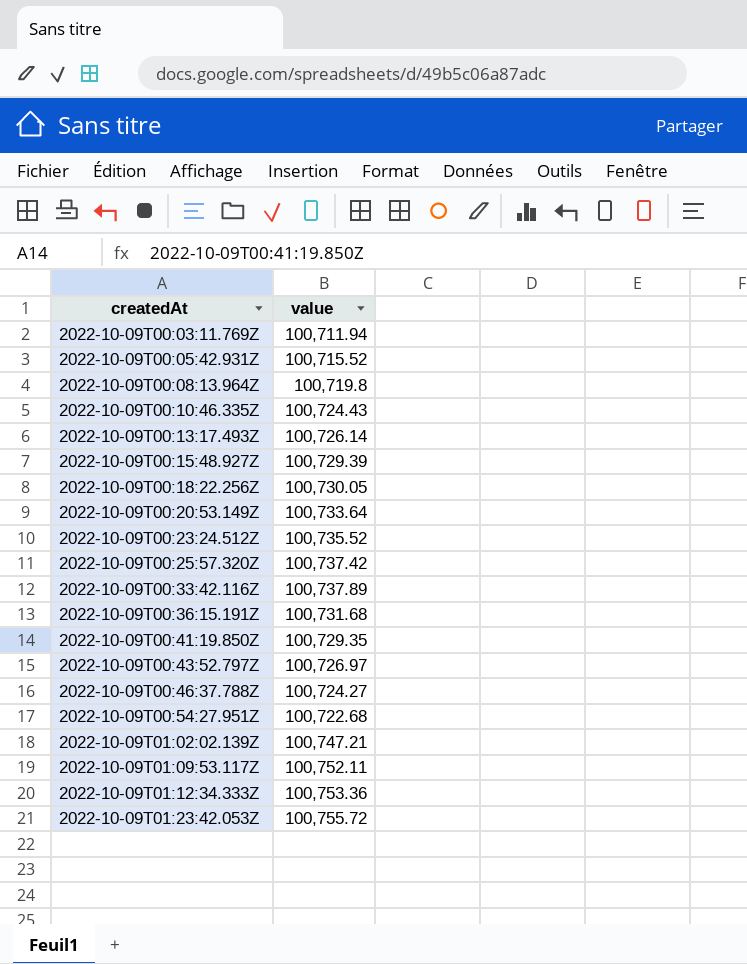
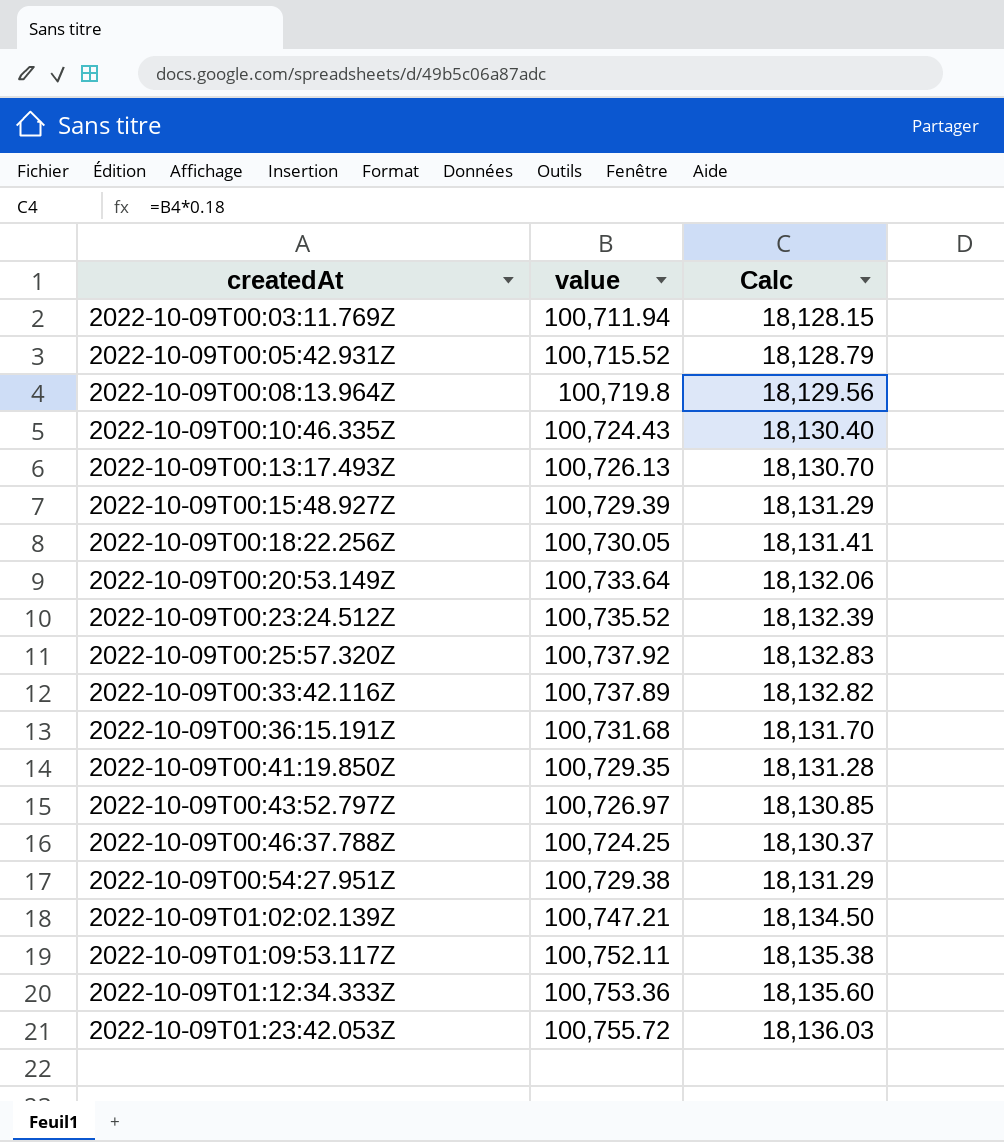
column Calc | formula: none -> [value] * 0.18
2022-10-09T00:13:17.493Z | value: 100,726.14 -> 100,726.13
2022-10-09T00:25:57.320Z | value: 100,737.42 -> 100,737.92
2022-10-09T00:46:37.788Z | value: 100,724.27 -> 100,724.25
2022-10-09T00:54:27.951Z | value: 100,722.68 -> 100,729.38

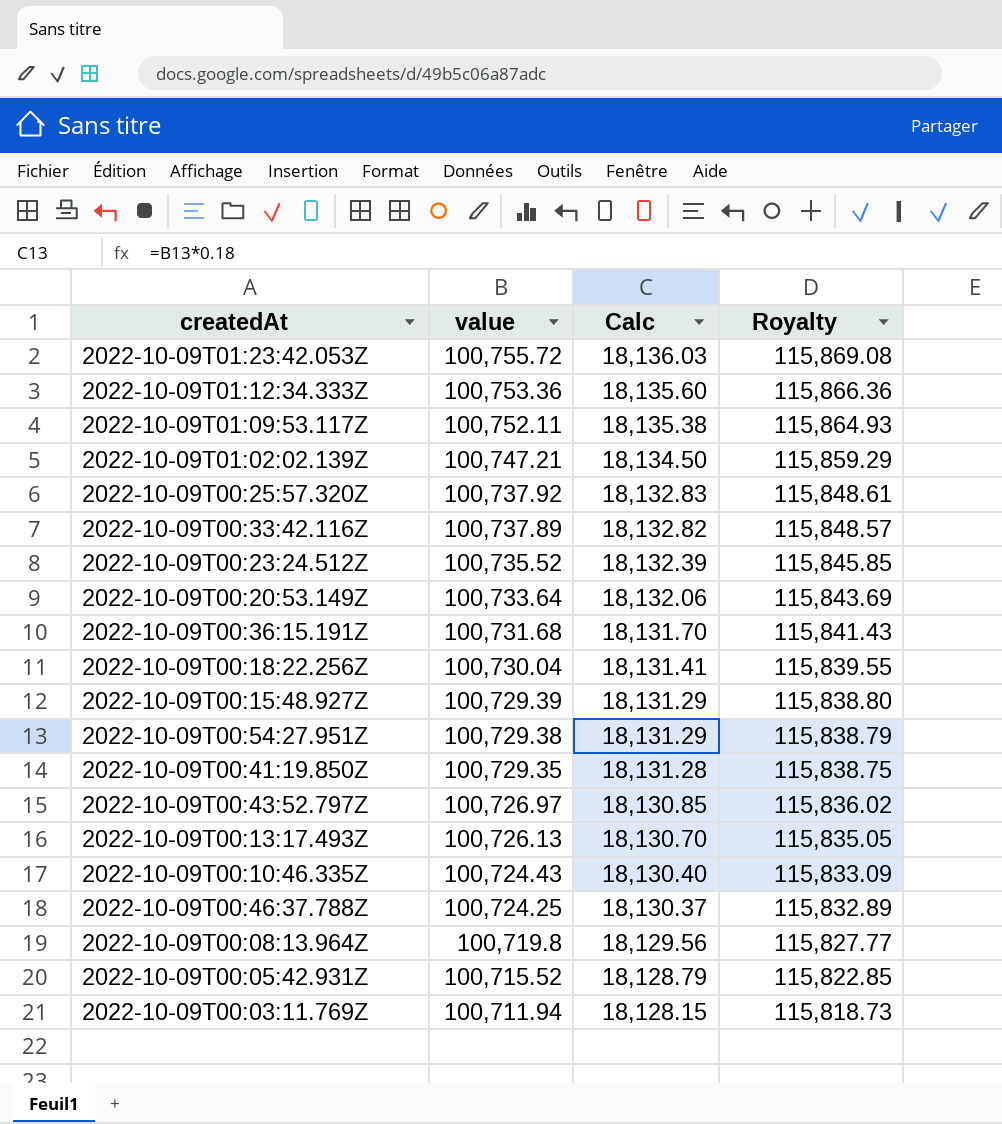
row order: createdAt ascending -> value descending
column Royalty | formula: none -> [value] * 1.15
2022-10-09T00:18:22.256Z | value: 100,730.05 -> 100,730.04

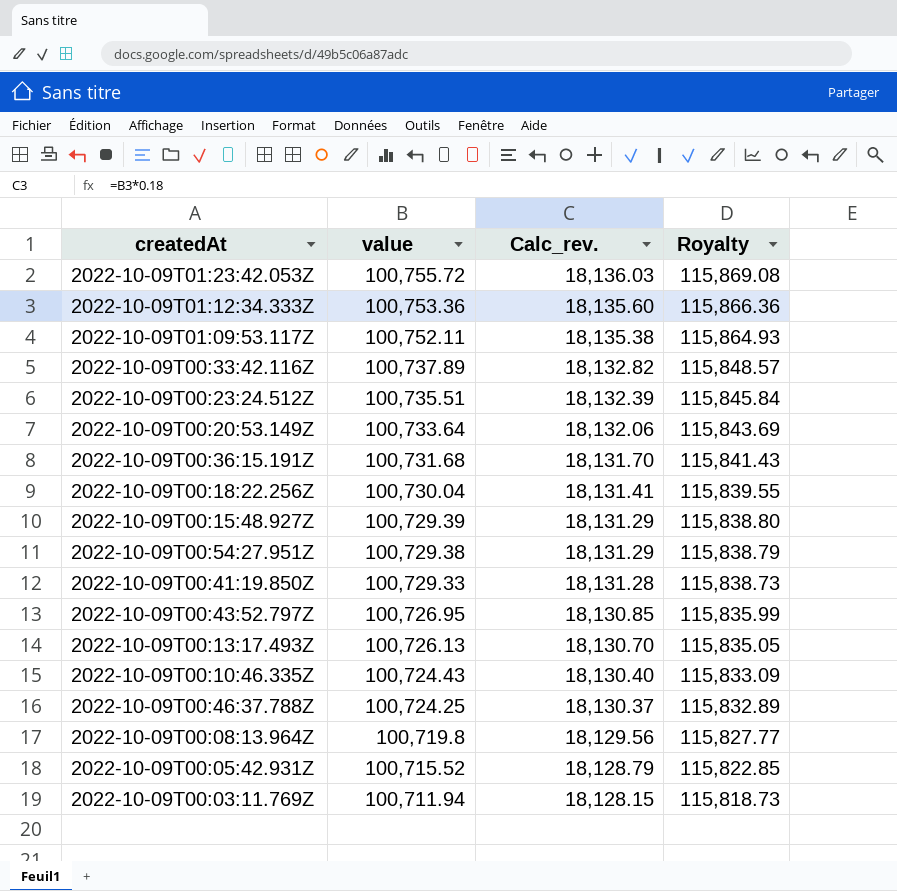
column name: Calc -> Calc_rev.
row 2022-10-09T01:02:02.139Z: 100,747.21 | 18,134.50 | 115,859.29 -> none
row 2022-10-09T00:25:57.320Z: 100,737.92 | 18,132.83 | 115,848.61 -> none
2022-10-09T00:23:24.512Z | value: 100,735.52 -> 100,735.51
2022-10-09T00:23:24.512Z | Royalty: 115,845.85 -> 115,845.84
2022-10-09T00:41:19.850Z | value: 100,729.35 -> 100,729.33
2022-10-09T00:41:19.850Z | Royalty: 115,838.75 -> 115,838.73
2022-10-09T00:43:52.797Z | value: 100,726.97 -> 100,726.95
2022-10-09T00:43:52.797Z | Royalty: 115,836.02 -> 115,835.99

